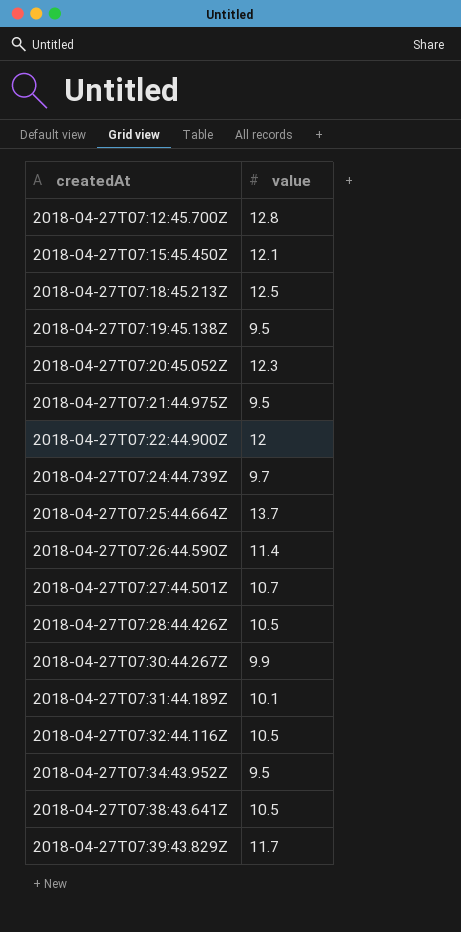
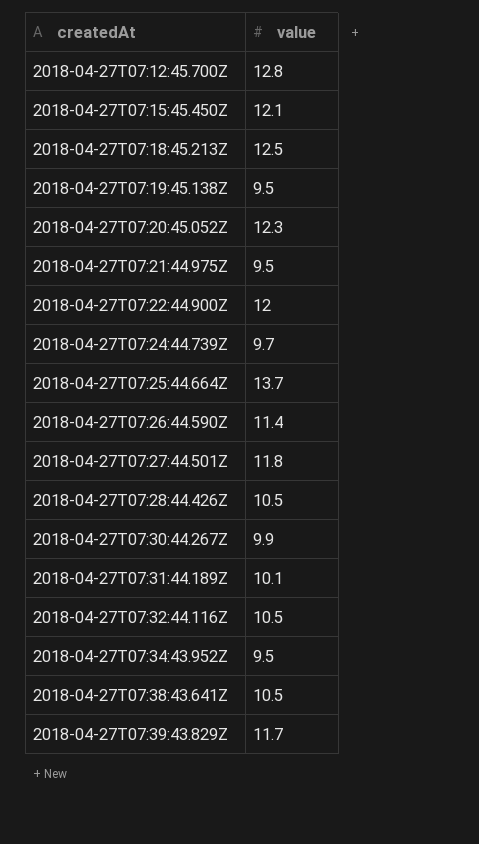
2018-04-27T07:27:44.501Z | value: 10.7 -> 11.8

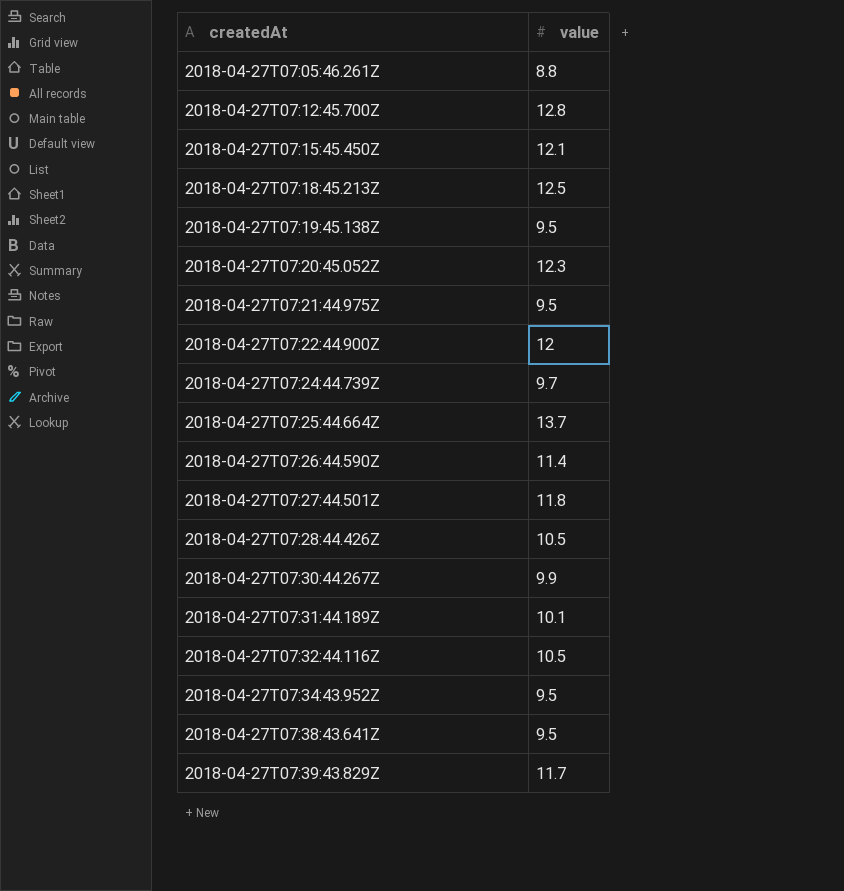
row 2018-04-27T07:05:46.261Z: none -> 8.8
2018-04-27T07:38:43.641Z | value: 10.5 -> 9.5

